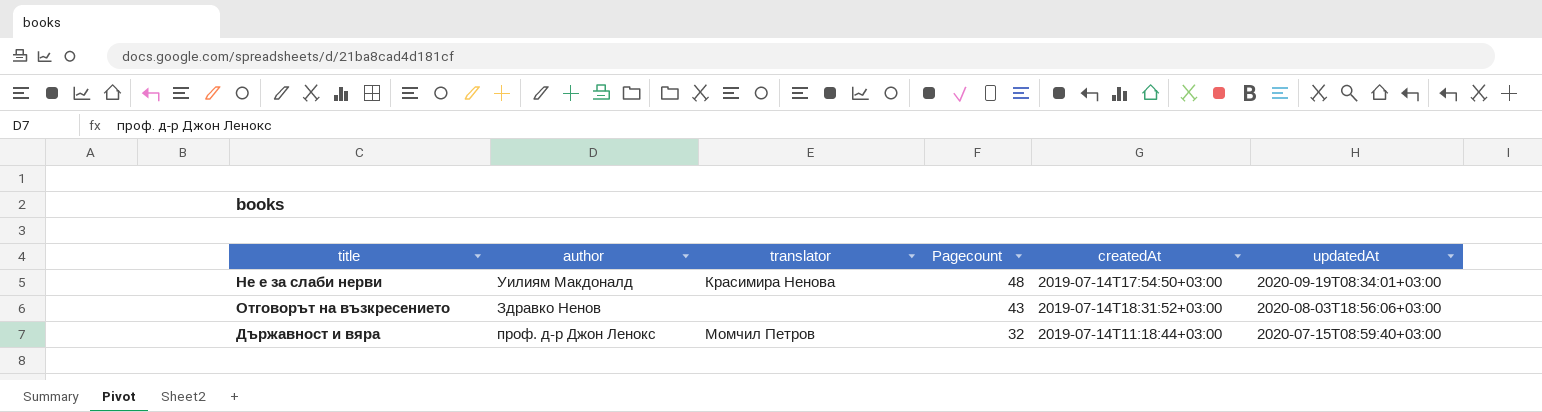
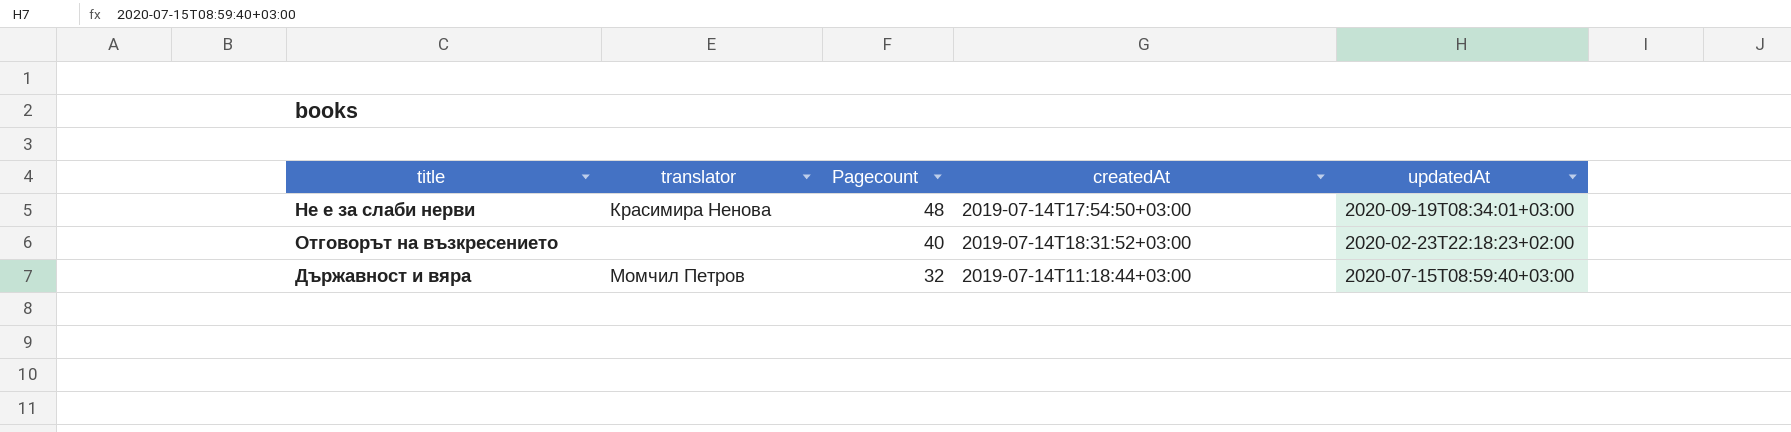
column author | position: 2 -> none
Отговорът на възкресението | Pagecount: 43 -> 40
Отговорът на възкресението | updatedAt: 2020-08-03T18:56:06+03:00 -> 2020-02-23T22:18:23+02:00

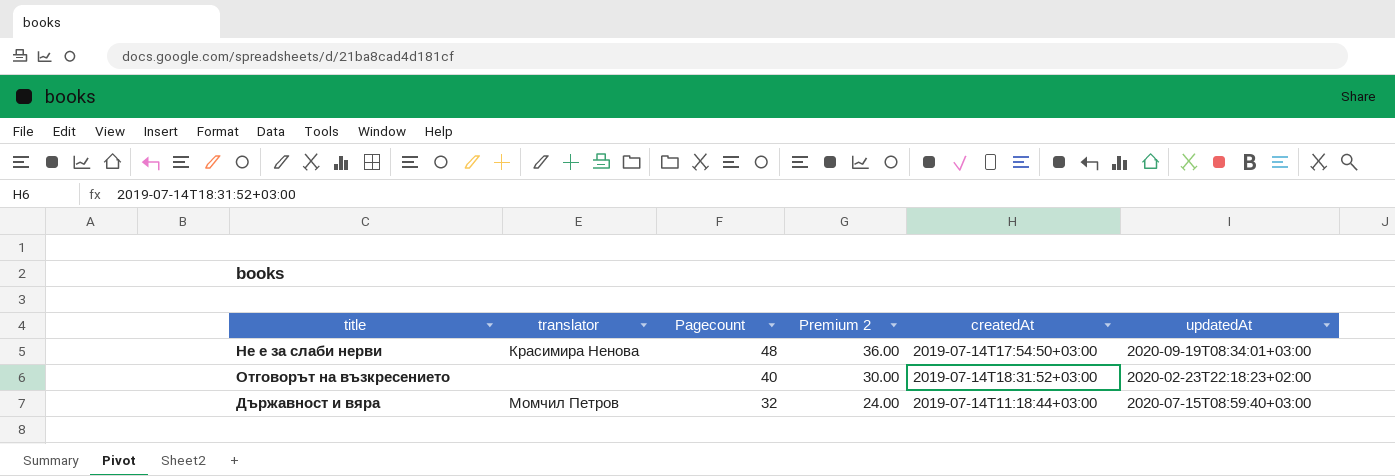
column Premium 2 | formula: none -> [Pagecount] * 0.75

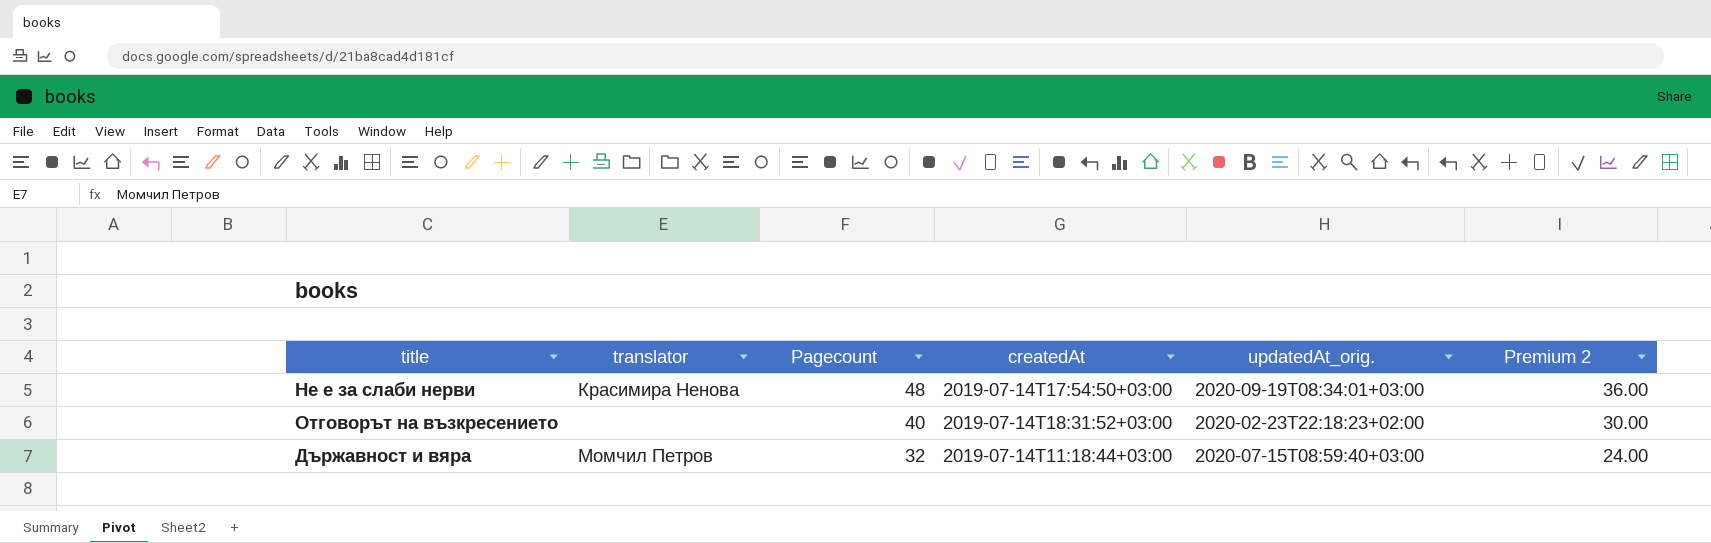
column name: updatedAt -> updatedAt_orig.
column Premium 2 | position: 4 -> 6

